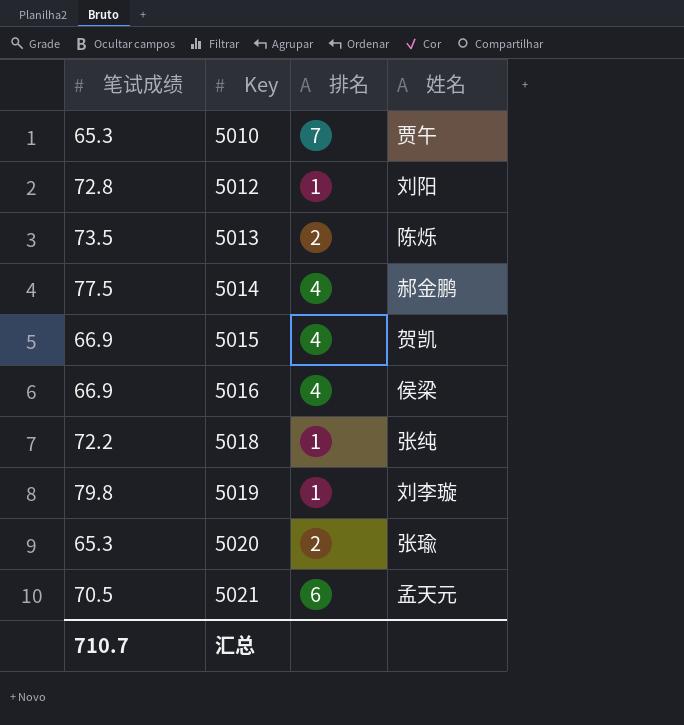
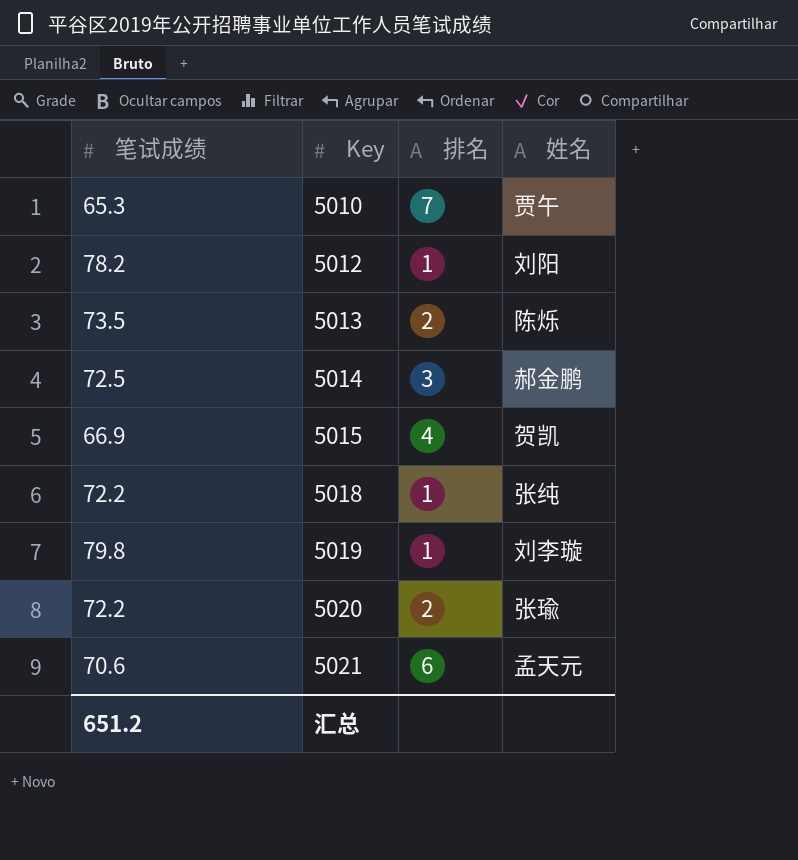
row 5016: 66.9 | 4 | 侯梁 -> none
5012 | 笔试成绩: 72.8 -> 78.2
5014 | 笔试成绩: 77.5 -> 72.5
5014 | 排名: 4 -> 3
5020 | 笔试成绩: 65.3 -> 72.2
5021 | 笔试成绩: 70.5 -> 70.6
汇总 | 笔试成绩: 710.7 -> 651.2

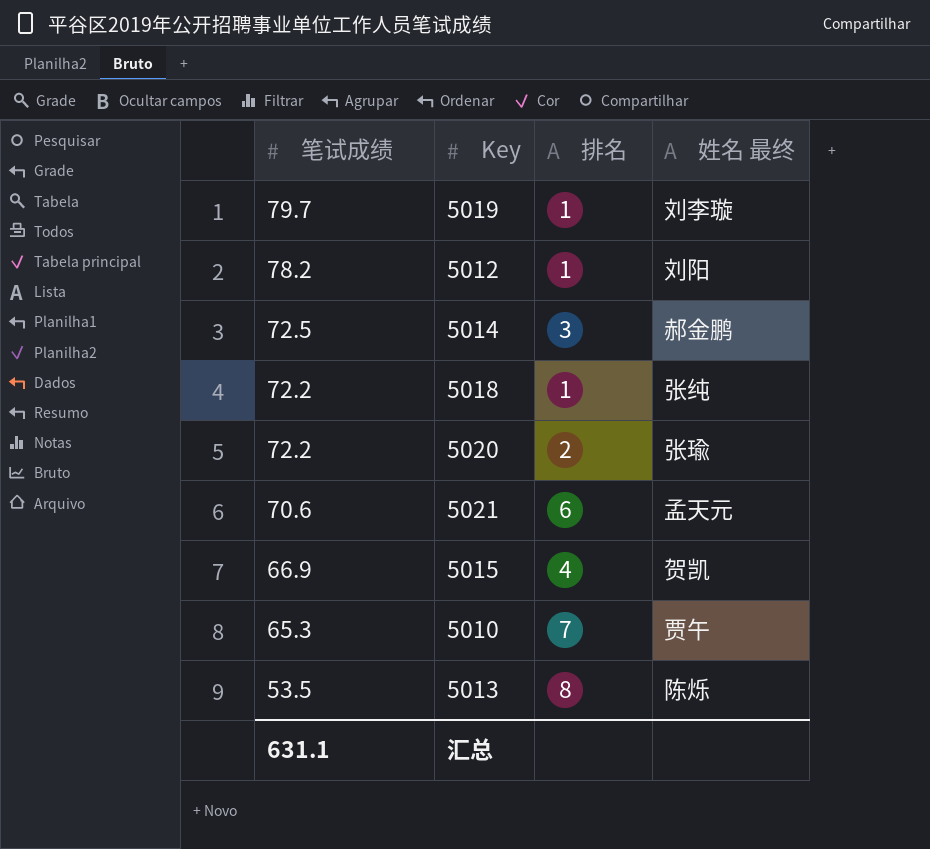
row order: Key ascending -> 笔试成绩 descending
column name: 姓名 -> 姓名 最终
5019 | 笔试成绩: 79.8 -> 79.7
5013 | 笔试成绩: 73.5 -> 53.5
5013 | 排名: 2 -> 8
汇总 | 笔试成绩: 651.2 -> 631.1

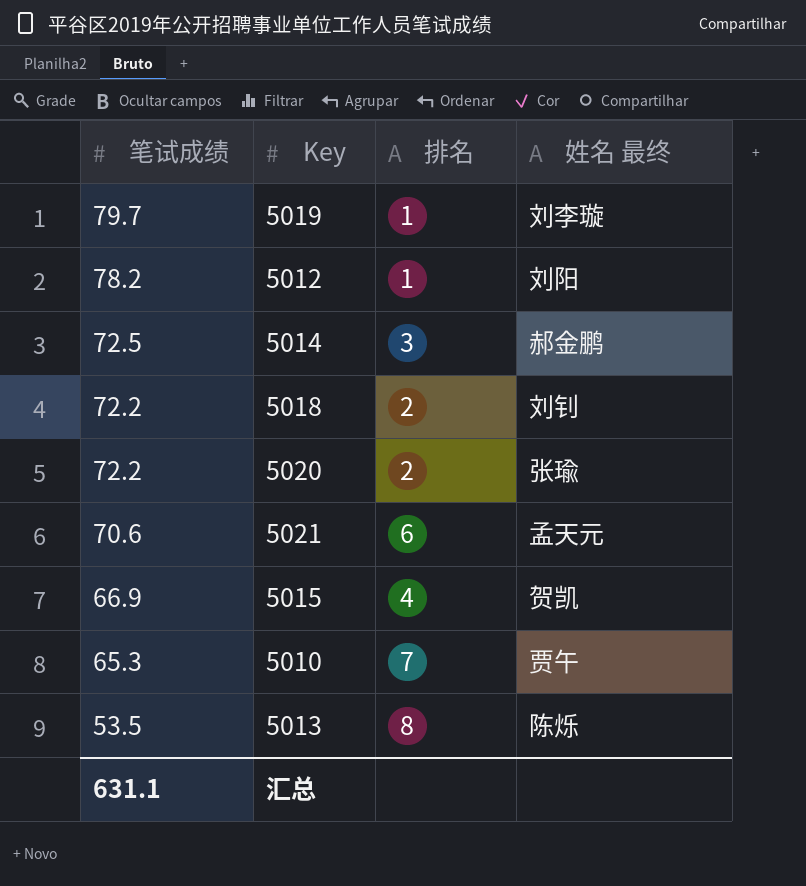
5018 | 排名: 1 -> 2
5018 | 姓名 最终: 张纯 -> 刘钊

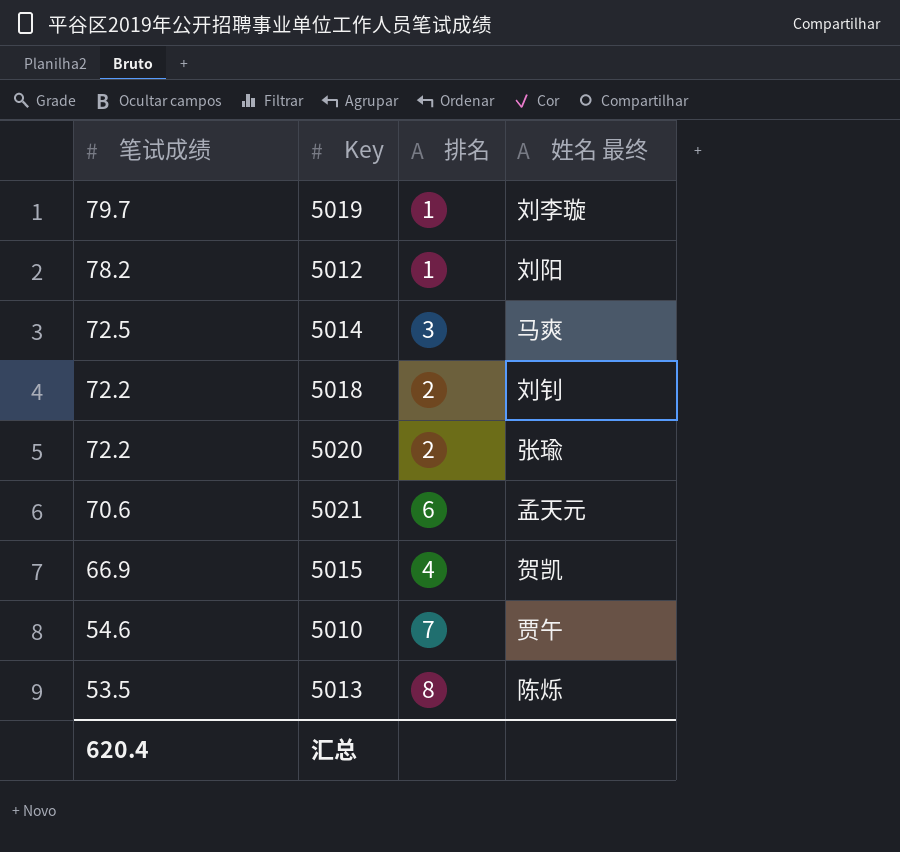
5014 | 姓名 最终: 郝金鹏 -> 马爽
5010 | 笔试成绩: 65.3 -> 54.6
汇总 | 笔试成绩: 631.1 -> 620.4

